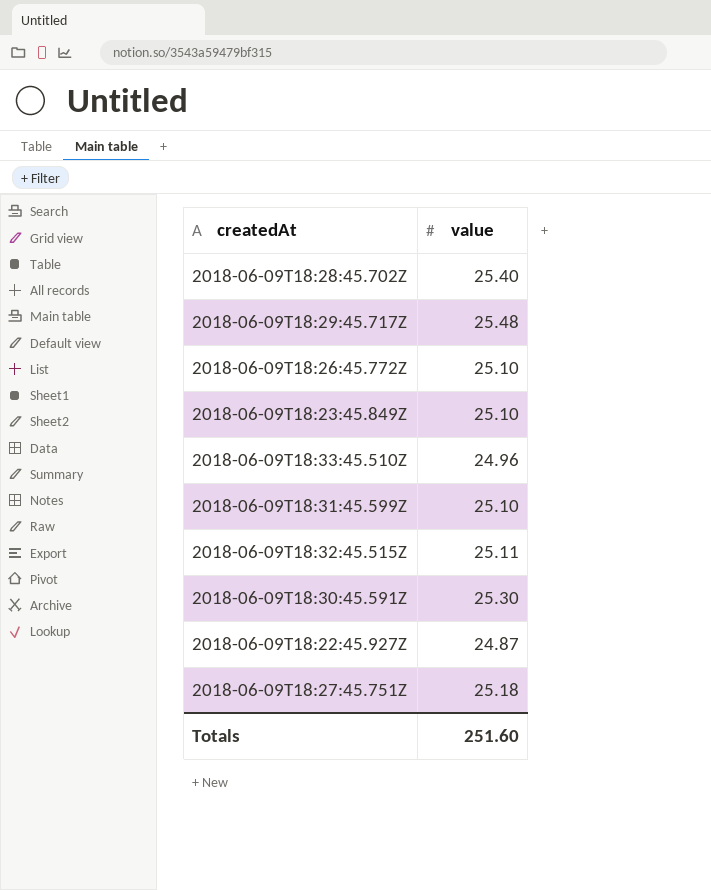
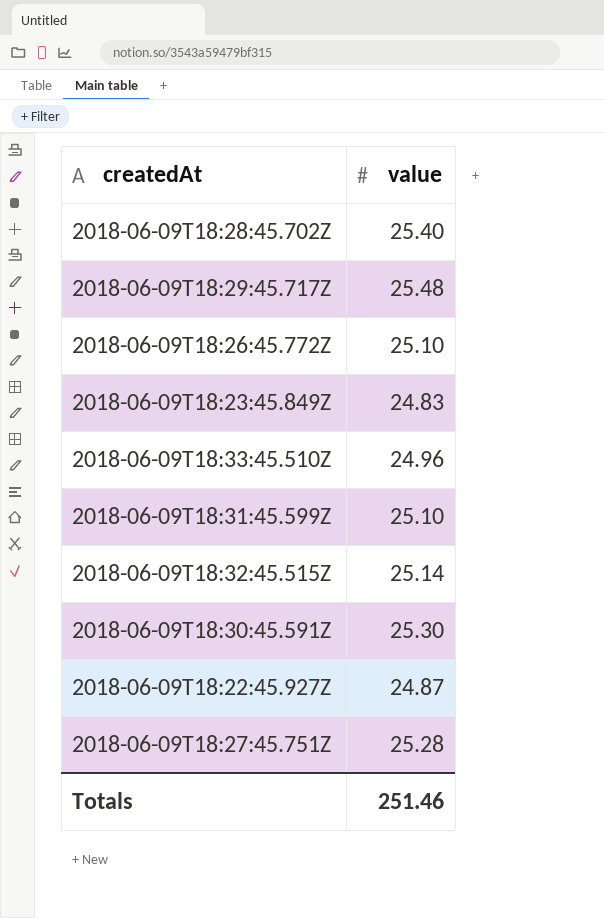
2018-06-09T18:23:45.849Z | value: 25.10 -> 24.83
2018-06-09T18:32:45.515Z | value: 25.11 -> 25.14
2018-06-09T18:27:45.751Z | value: 25.18 -> 25.28
Totals | value: 251.60 -> 251.46

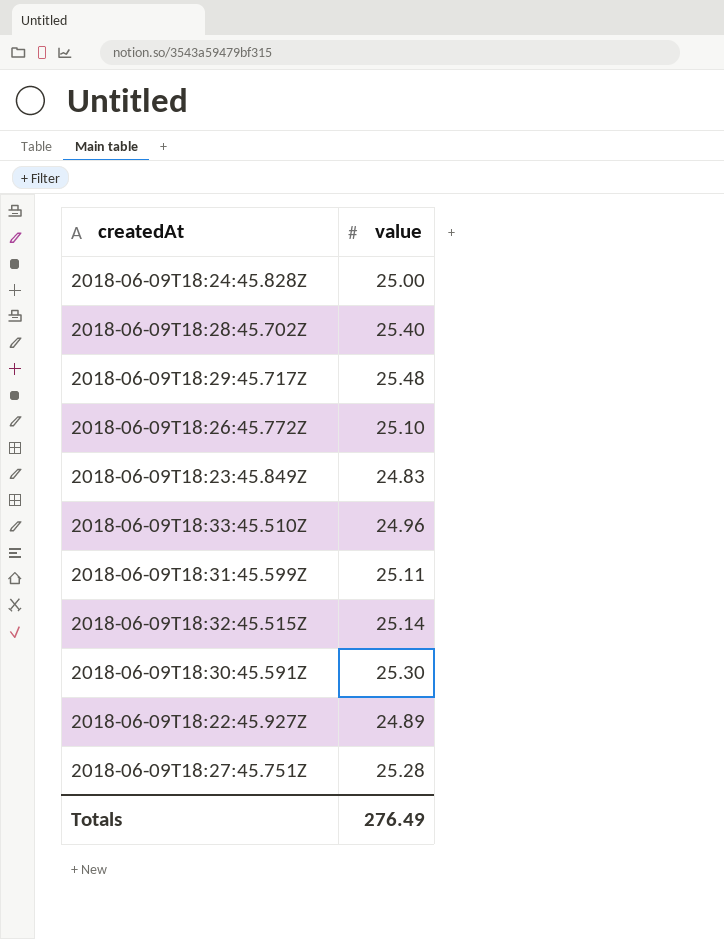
row 2018-06-09T18:24:45.828Z: none -> 25.00
2018-06-09T18:31:45.599Z | value: 25.10 -> 25.11
2018-06-09T18:22:45.927Z | value: 24.87 -> 24.89
Totals | value: 251.46 -> 276.49

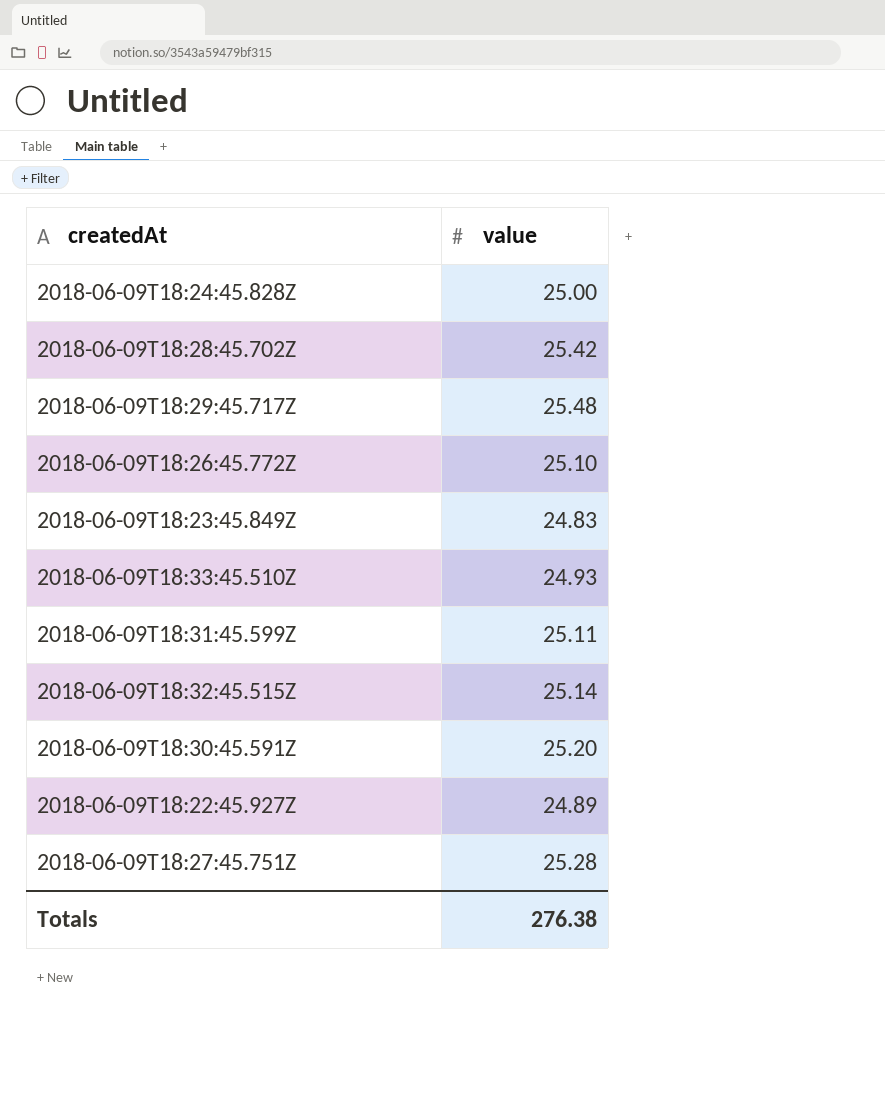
2018-06-09T18:28:45.702Z | value: 25.40 -> 25.42
2018-06-09T18:33:45.510Z | value: 24.96 -> 24.93
2018-06-09T18:30:45.591Z | value: 25.30 -> 25.20
Totals | value: 276.49 -> 276.38

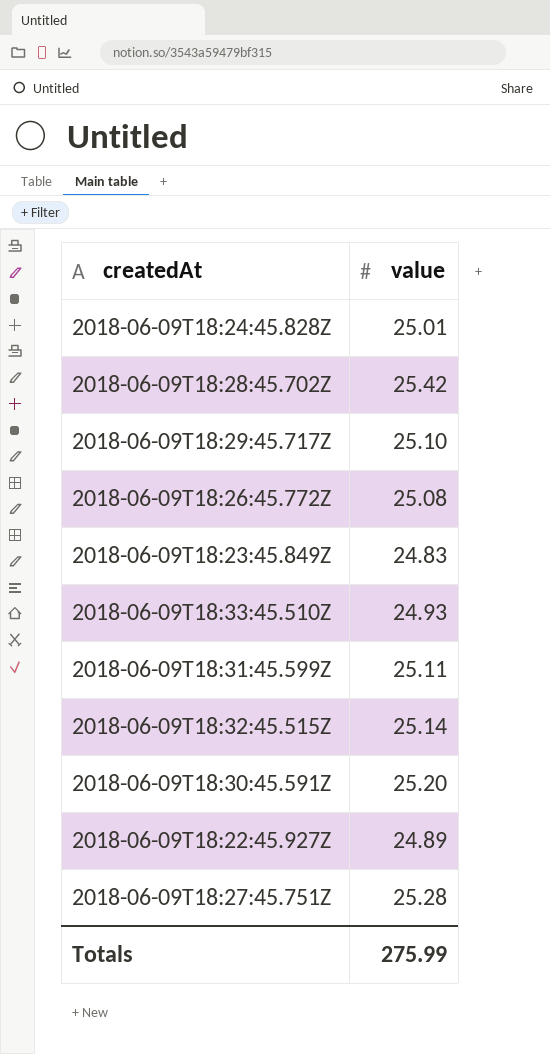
2018-06-09T18:24:45.828Z | value: 25.00 -> 25.01
2018-06-09T18:29:45.717Z | value: 25.48 -> 25.10
2018-06-09T18:26:45.772Z | value: 25.10 -> 25.08
Totals | value: 276.38 -> 275.99

